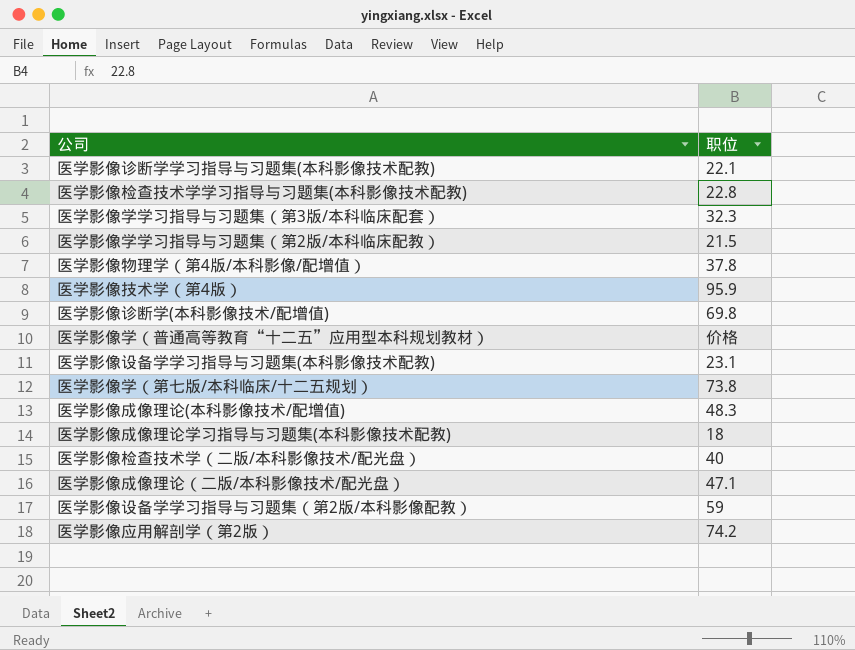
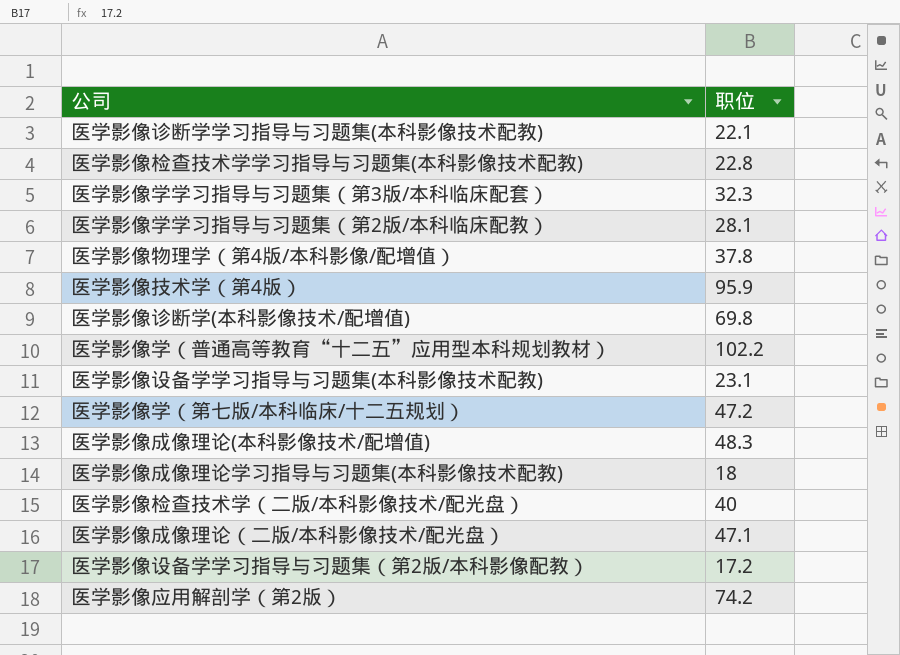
医学影像学学习指导与习题集（第2版/本科临床配教） | 职位: 21.5 -> 28.1
医学影像学（普通高等教育“十二五”应用型本科规划教材） | 职位: 价格 -> 102.2
医学影像学（第七版/本科临床/十二五规划） | 职位: 73.8 -> 47.2
医学影像设备学学习指导与习题集（第2版/本科影像配教） | 职位: 59 -> 17.2

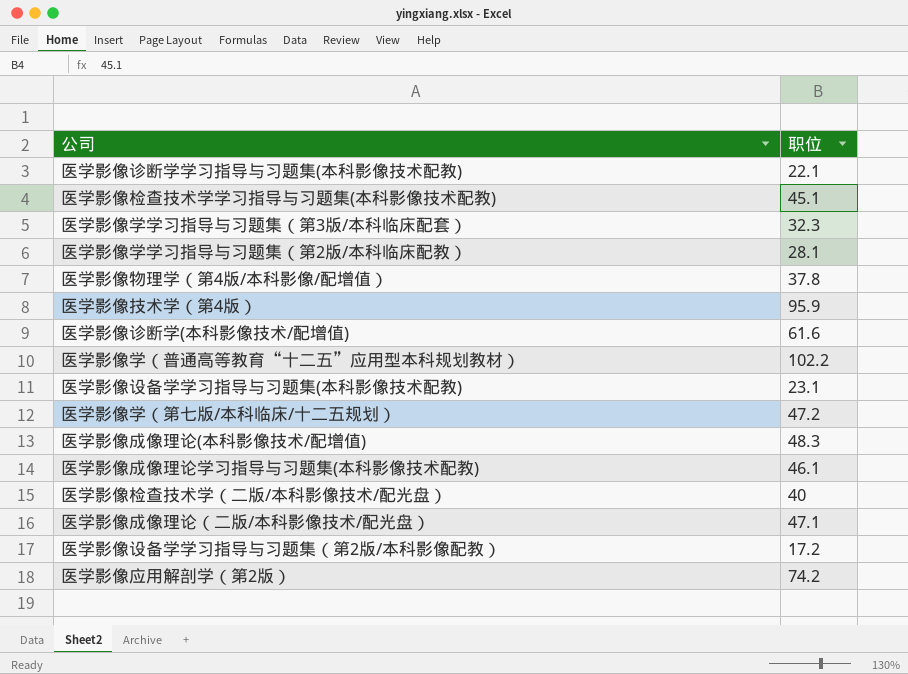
医学影像检查技术学学习指导与习题集(本科影像技术配教) | 职位: 22.8 -> 45.1
医学影像诊断学(本科影像技术/配增值) | 职位: 69.8 -> 61.6
医学影像成像理论学习指导与习题集(本科影像技术配教) | 职位: 18 -> 46.1

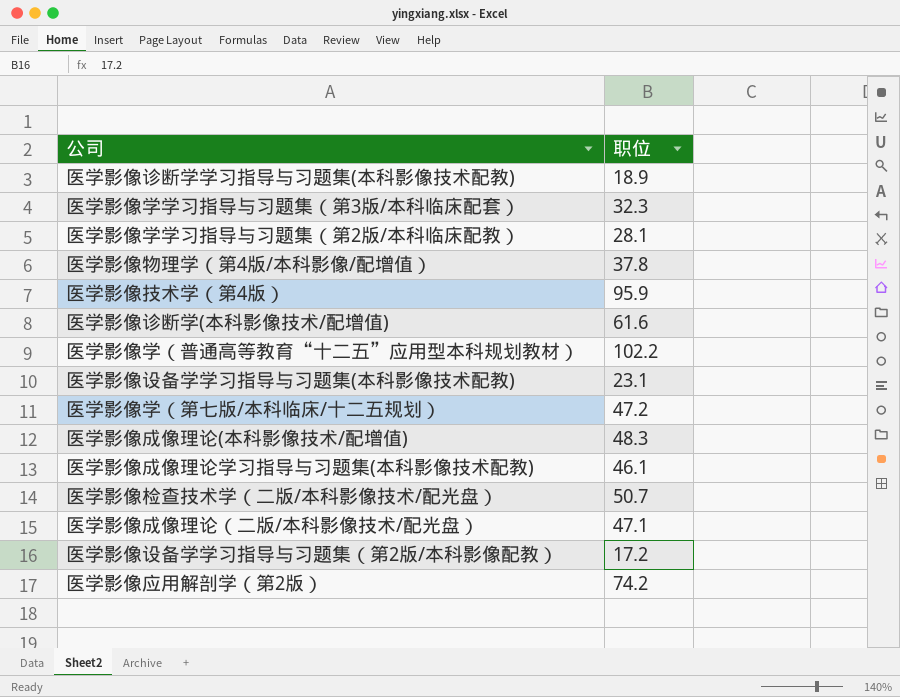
row 医学影像检查技术学学习指导与习题集(本科影像技术配教): 45.1 -> none
医学影像诊断学学习指导与习题集(本科影像技术配教) | 职位: 22.1 -> 18.9
医学影像检查技术学（二版/本科影像技术/配光盘） | 职位: 40 -> 50.7

